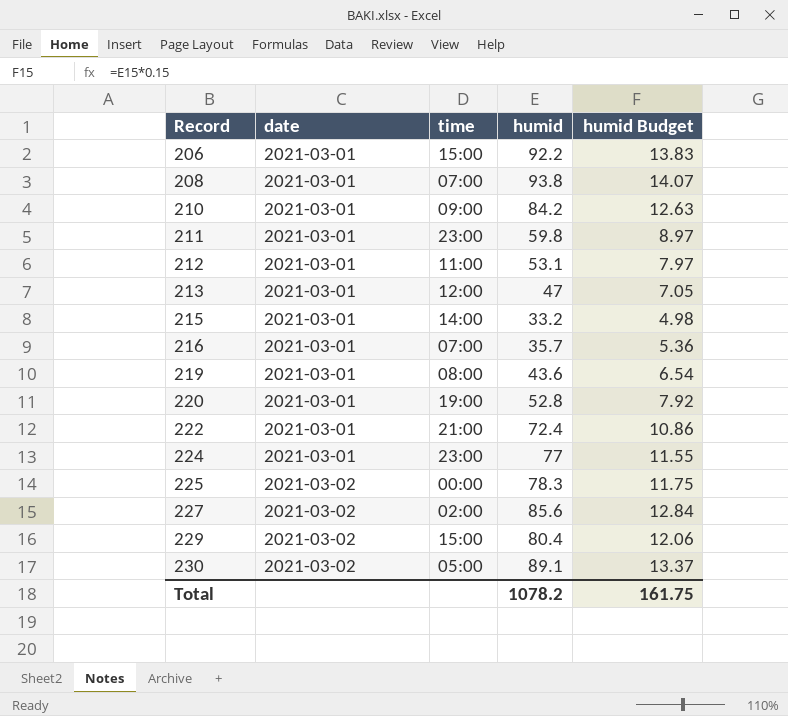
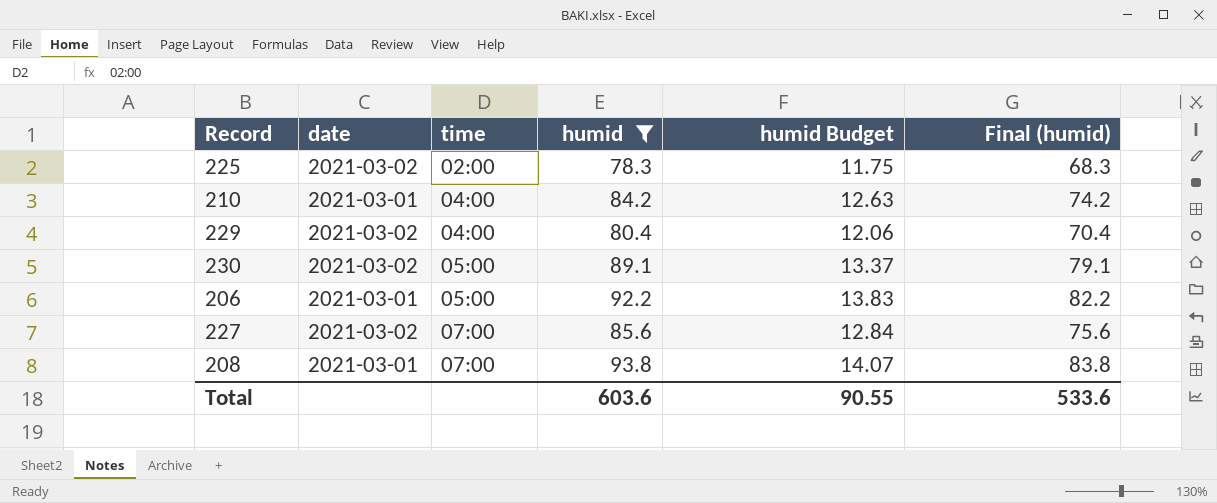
filter: none -> humid >= 78.3
row order: Record ascending -> time ascending
column Final (humid) | formula: none -> [humid] - 10
225 | time: 00:00 -> 02:00
210 | time: 09:00 -> 04:00
229 | time: 15:00 -> 04:00
206 | time: 15:00 -> 05:00
227 | time: 02:00 -> 07:00
Total | humid: 1078.2 -> 603.6
Total | humid Budget: 161.75 -> 90.55

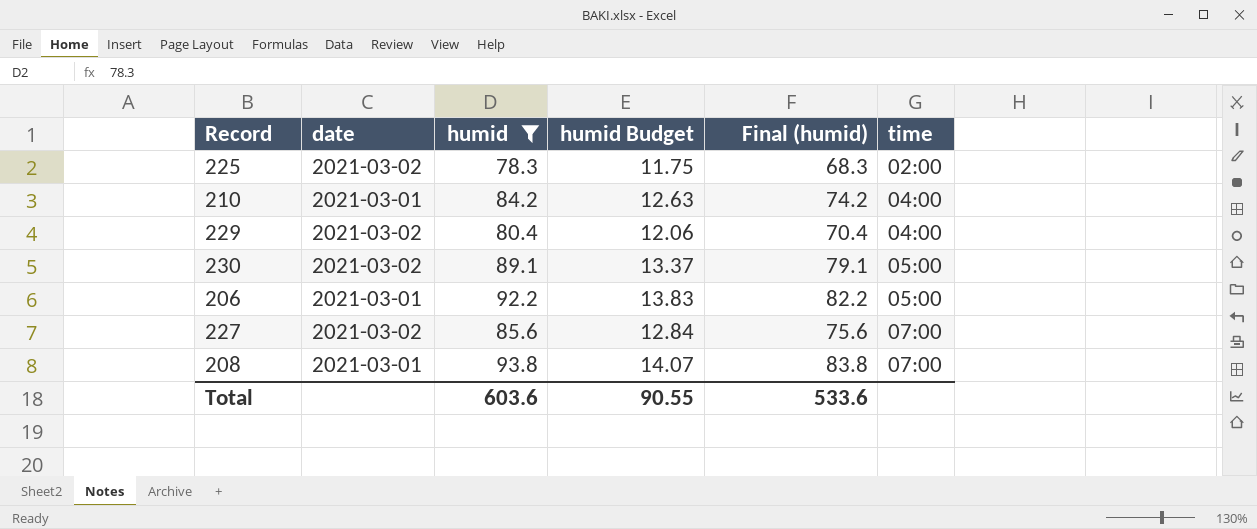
column time | position: 3 -> 6

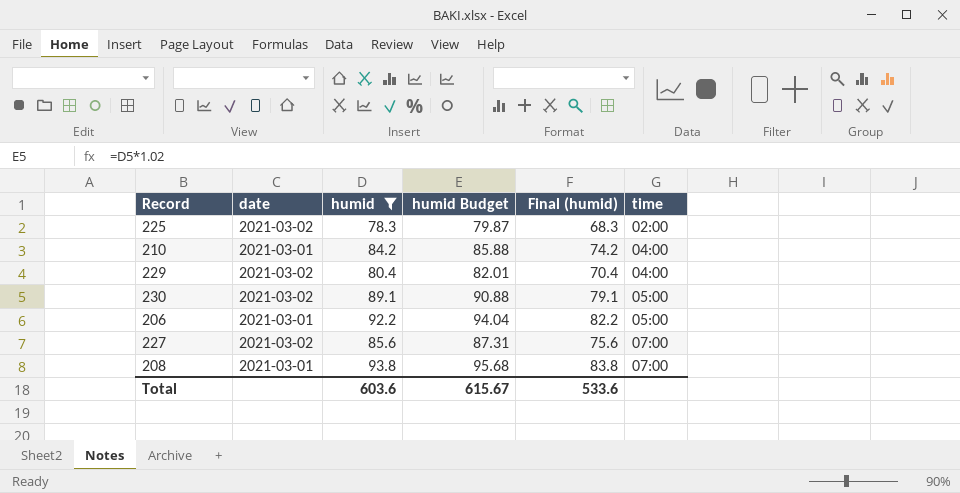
column humid Budget | formula: [humid] * 0.15 -> [humid] * 1.02
Total | humid Budget: 90.55 -> 615.67

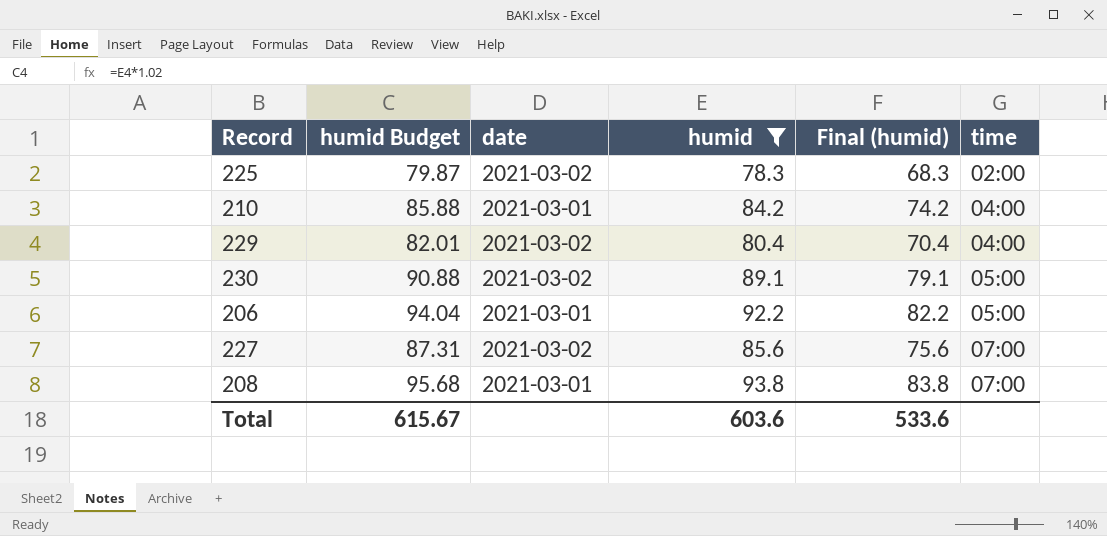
column humid Budget | position: 4 -> 2

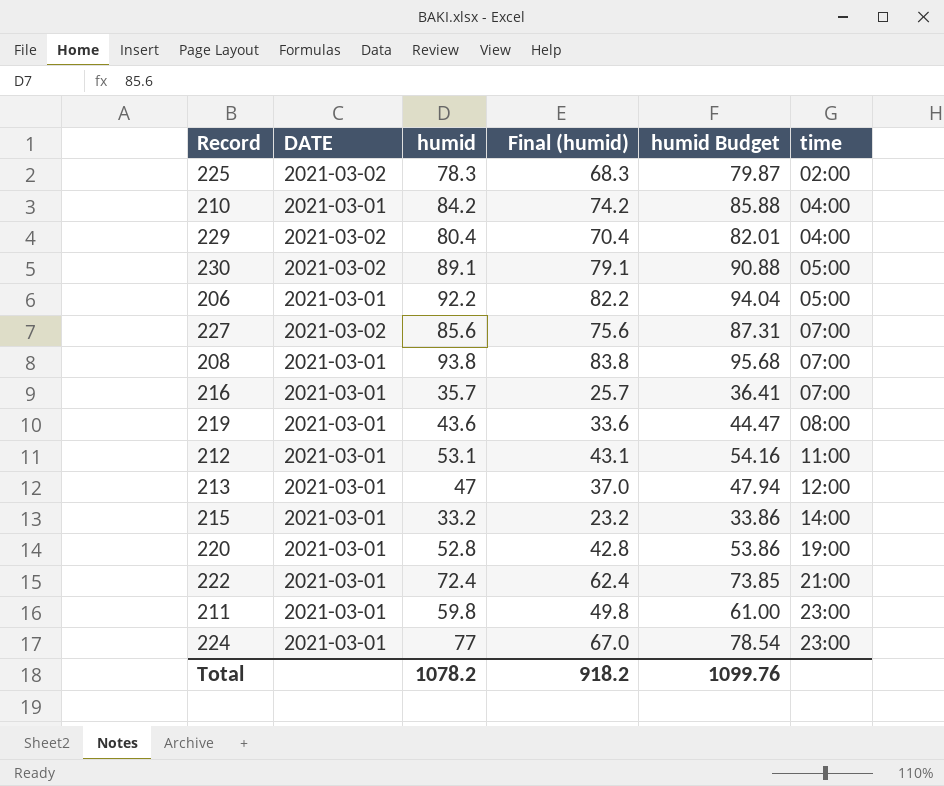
filter: humid >= 78.3 -> none
column name: date -> DATE
column humid Budget | position: 2 -> 5
Total | humid: 603.6 -> 1078.2
Total | Final (humid): 533.6 -> 918.2
Total | humid Budget: 615.67 -> 1099.76

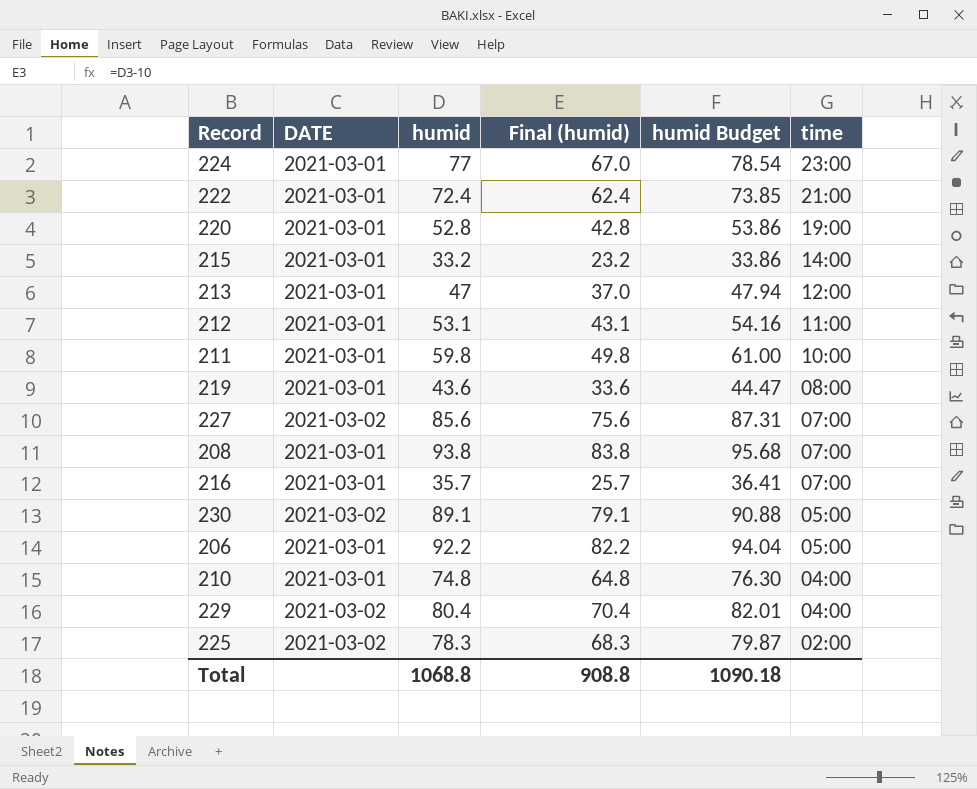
row order: time ascending -> time descending
211 | time: 23:00 -> 10:00
210 | humid: 84.2 -> 74.8
210 | Final (humid): 74.2 -> 64.8
210 | humid Budget: 85.88 -> 76.30
Total | humid: 1078.2 -> 1068.8
Total | Final (humid): 918.2 -> 908.8
Total | humid Budget: 1099.76 -> 1090.18

